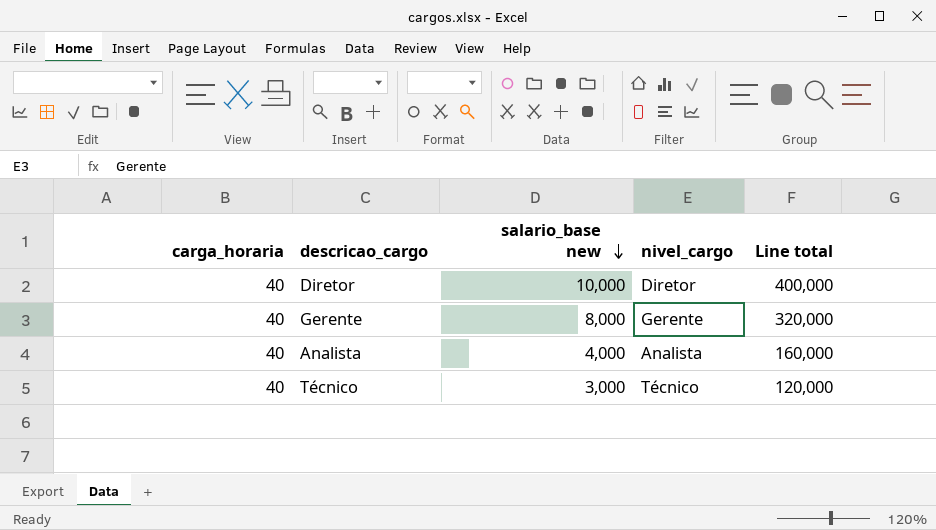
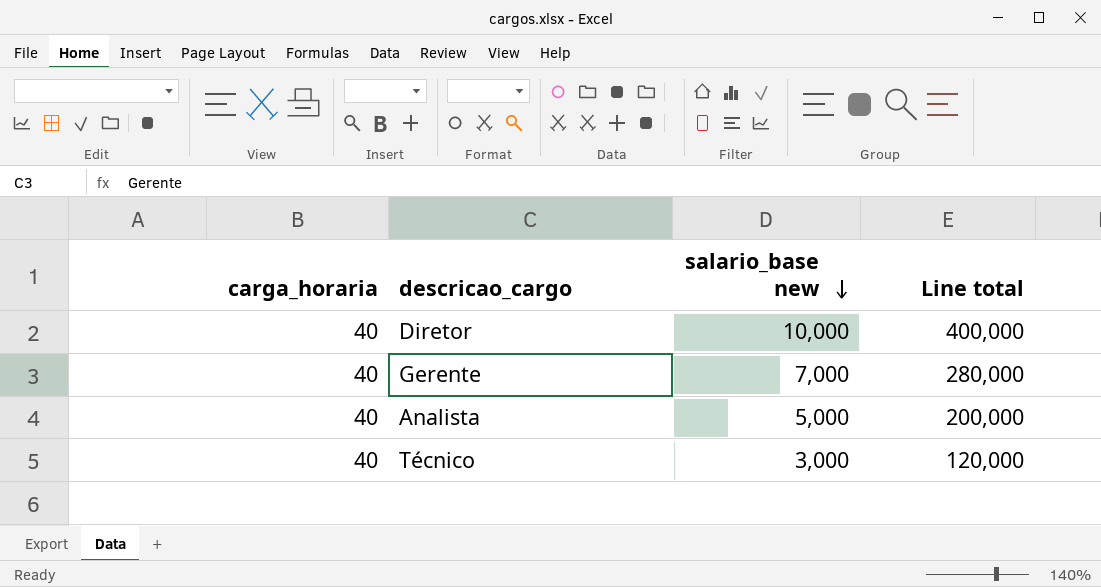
column nivel_cargo | position: 4 -> none
Gerente | salario_base new: 8,000 -> 7,000
Gerente | Line total: 320,000 -> 280,000
Analista | salario_base new: 4,000 -> 5,000
Analista | Line total: 160,000 -> 200,000

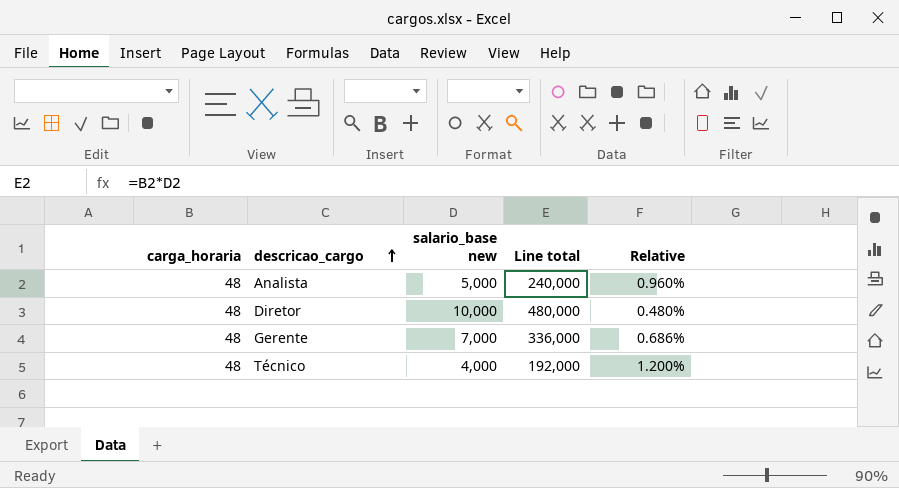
row order: salario_base new descending -> descricao_cargo ascending
column Relative | formula: none -> [carga_horaria] / [salario_base new]
Analista | carga_horaria: 40 -> 48
Analista | Line total: 200,000 -> 240,000
Diretor | carga_horaria: 40 -> 48
Diretor | Line total: 400,000 -> 480,000
Gerente | carga_horaria: 40 -> 48
Gerente | Line total: 280,000 -> 336,000
Técnico | carga_horaria: 40 -> 48
Técnico | salario_base new: 3,000 -> 4,000
Técnico | Line total: 120,000 -> 192,000

